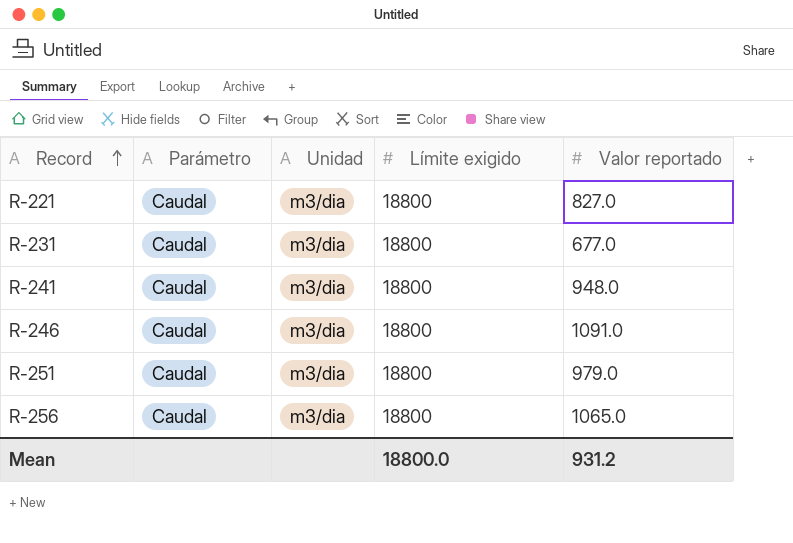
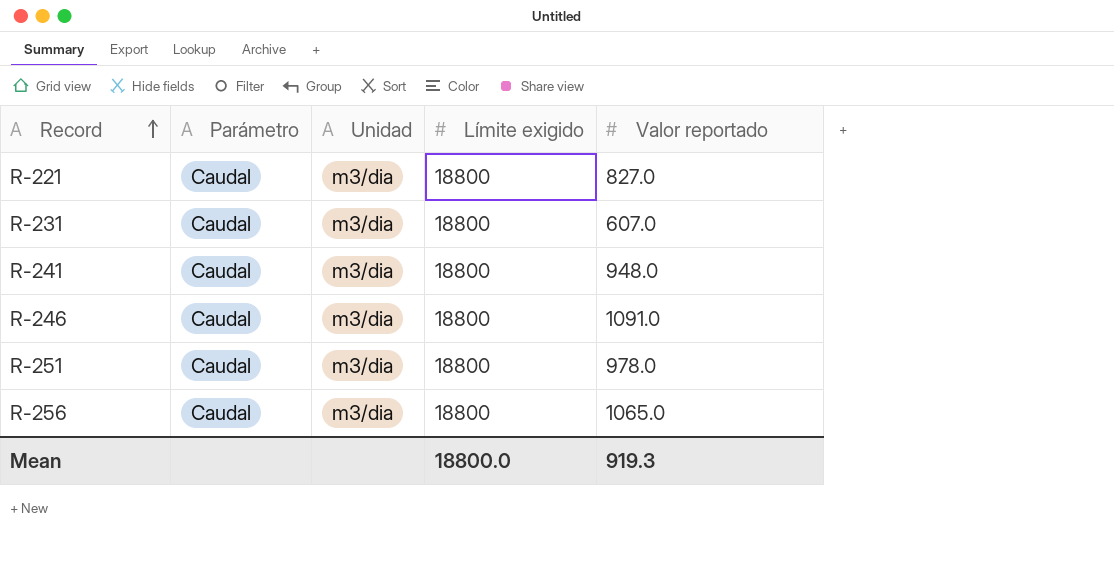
R-231 | Valor reportado: 677.0 -> 607.0
R-251 | Valor reportado: 979.0 -> 978.0
Mean | Valor reportado: 931.2 -> 919.3

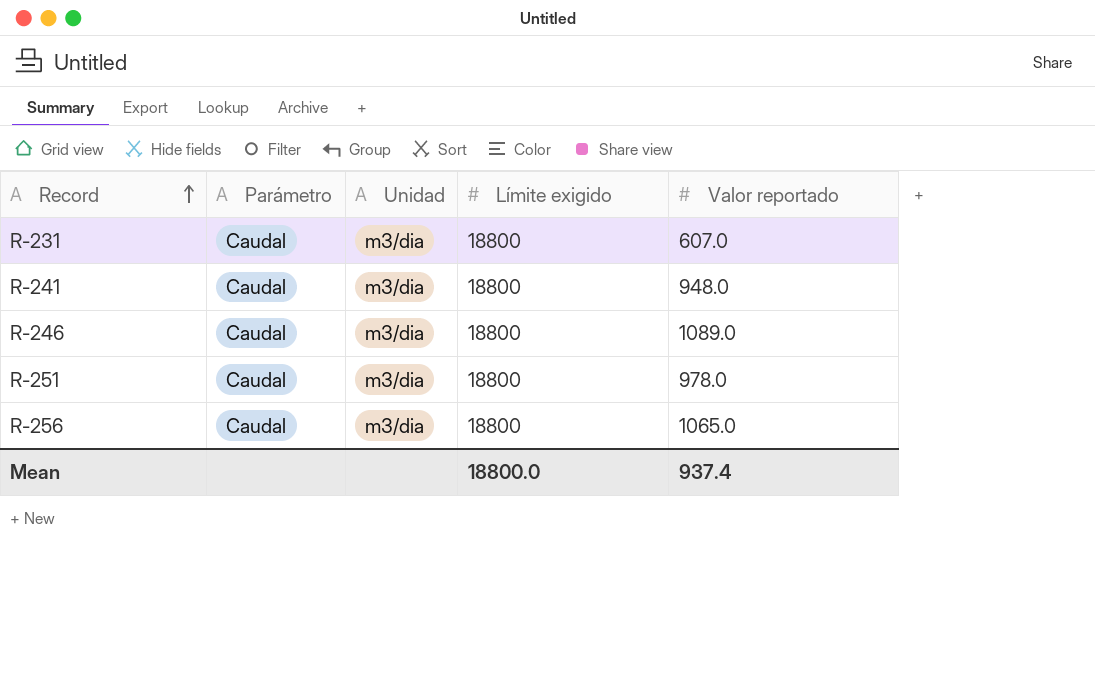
row R-221: Caudal | m3/dia | 18800 | 827.0 -> none
R-246 | Valor reportado: 1091.0 -> 1089.0
Mean | Valor reportado: 919.3 -> 937.4

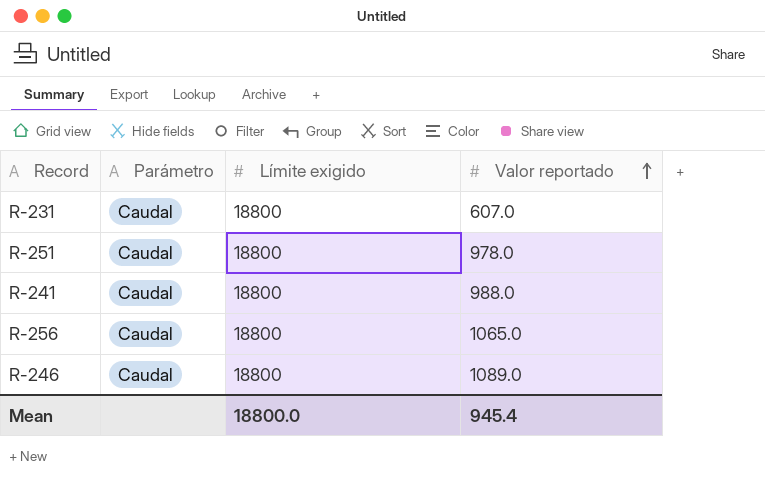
row order: Record ascending -> Valor reportado ascending
column Unidad | position: 3 -> none
R-241 | Valor reportado: 948.0 -> 988.0
Mean | Valor reportado: 937.4 -> 945.4

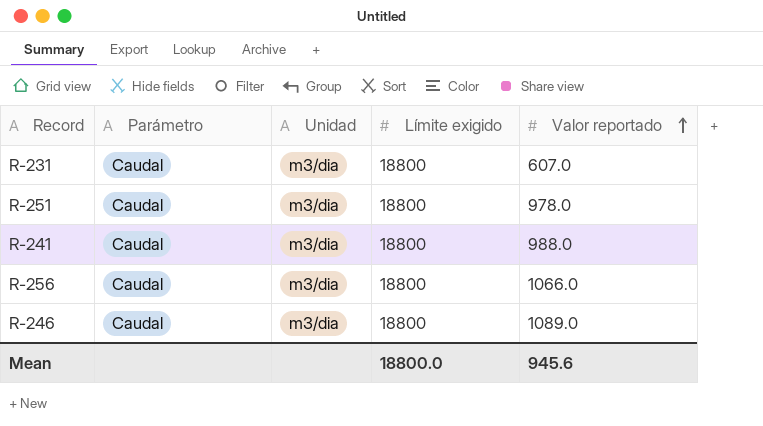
column Unidad | position: none -> 3
R-256 | Valor reportado: 1065.0 -> 1066.0
Mean | Valor reportado: 945.4 -> 945.6

